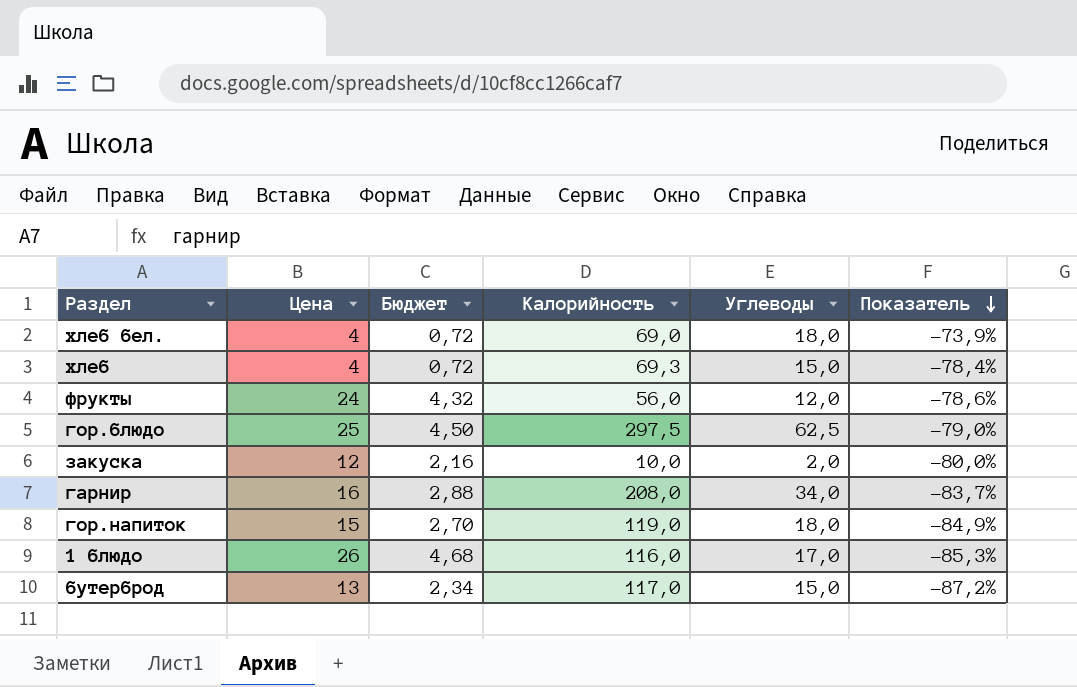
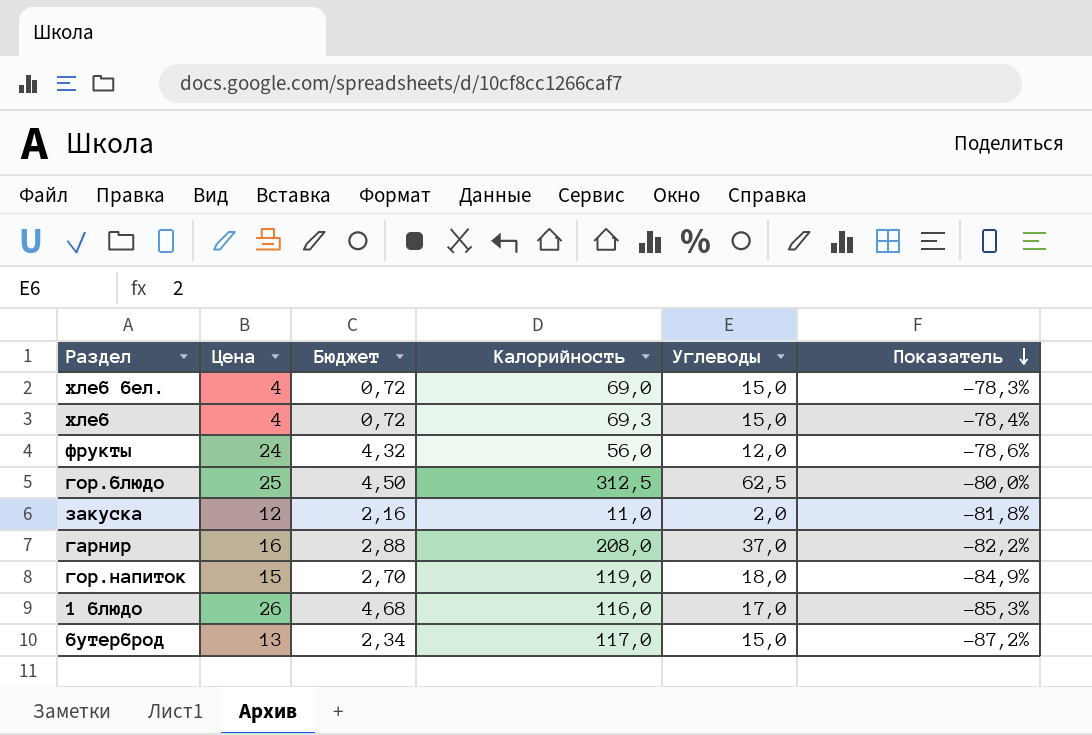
хлеб бел. | Углеводы: 18,0 -> 15,0
хлеб бел. | Показатель: -73,9% -> -78,3%
гор.блюдо | Калорийность: 297,5 -> 312,5
гор.блюдо | Показатель: -79,0% -> -80,0%
закуска | Калорийность: 10,0 -> 11,0
закуска | Показатель: -80,0% -> -81,8%
гарнир | Углеводы: 34,0 -> 37,0
гарнир | Показатель: -83,7% -> -82,2%

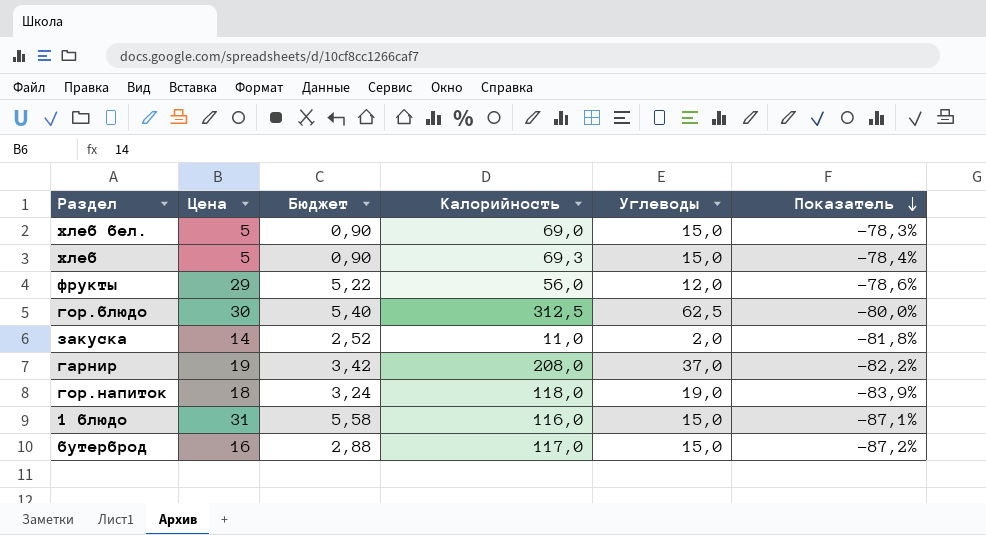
хлеб бел. | Цена: 4 -> 5
хлеб бел. | Бюджет: 0,72 -> 0,90
хлеб | Цена: 4 -> 5
хлеб | Бюджет: 0,72 -> 0,90
фрукты | Цена: 24 -> 29
фрукты | Бюджет: 4,32 -> 5,22
гор.блюдо | Цена: 25 -> 30
гор.блюдо | Бюджет: 4,50 -> 5,40
закуска | Цена: 12 -> 14
закуска | Бюджет: 2,16 -> 2,52
гарнир | Цена: 16 -> 19
гарнир | Бюджет: 2,88 -> 3,42
гор.напиток | Цена: 15 -> 18
гор.напиток | Бюджет: 2,70 -> 3,24
гор.напиток | Калорийность: 119,0 -> 118,0
гор.напиток | Углеводы: 18,0 -> 19,0
гор.напиток | Показатель: -84,9% -> -83,9%
1 блюдо | Цена: 26 -> 31
1 блюдо | Бюджет: 4,68 -> 5,58
1 блюдо | Углеводы: 17,0 -> 15,0
1 блюдо | Показатель: -85,3% -> -87,1%
бутерброд | Цена: 13 -> 16
бутерброд | Бюджет: 2,34 -> 2,88

